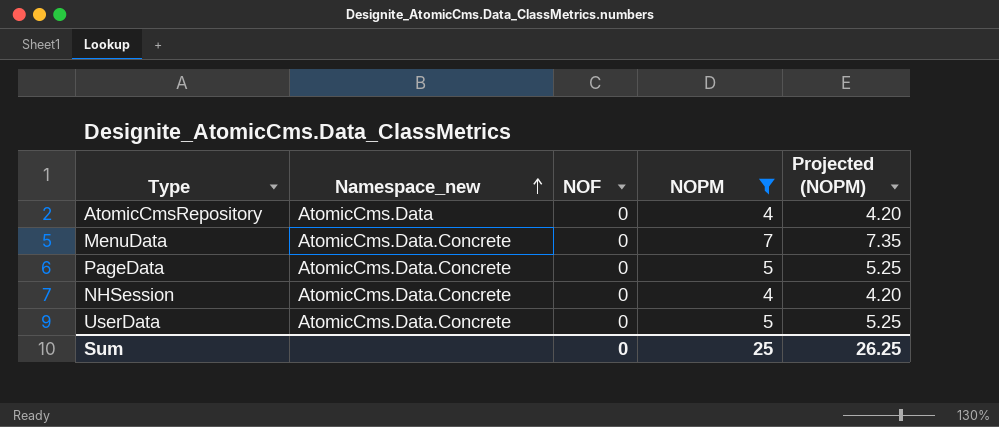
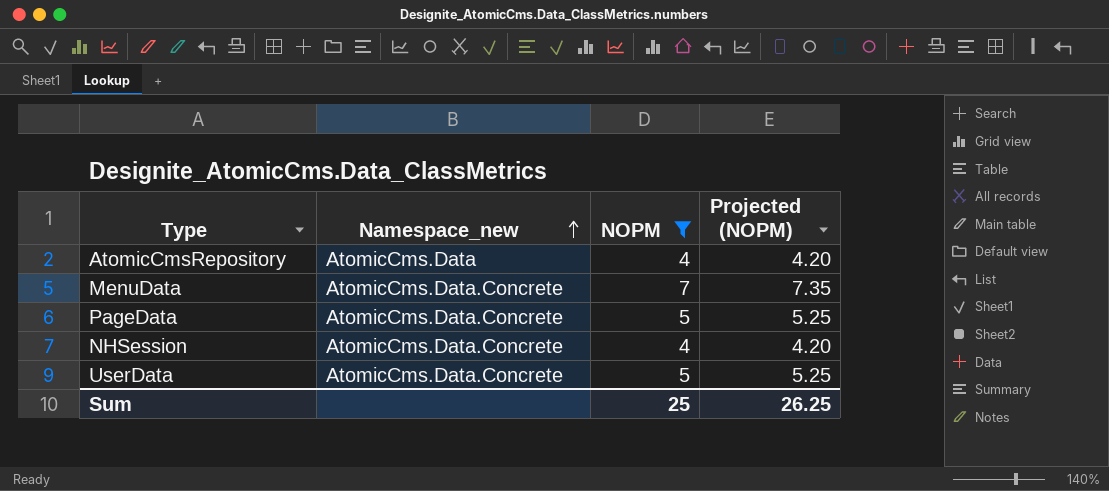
column NOF | position: 3 -> none

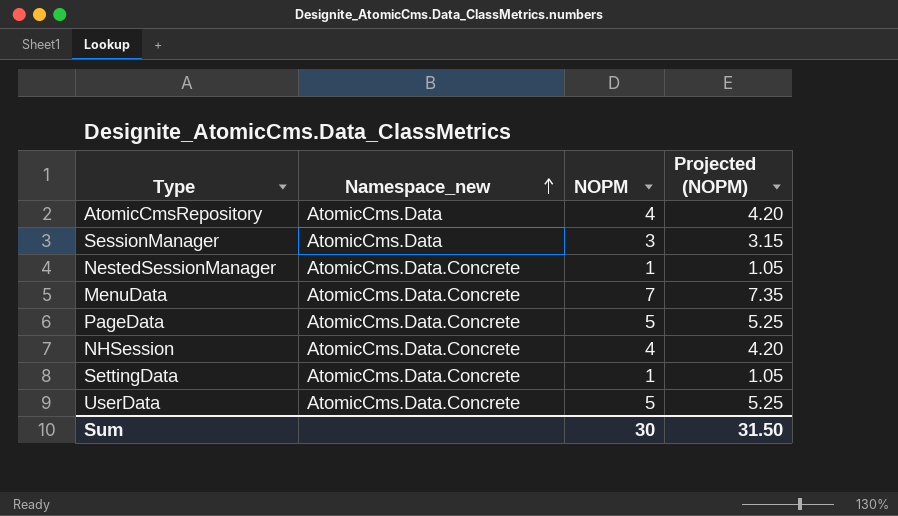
filter: NOPM >= 4 -> none
Sum | NOPM: 25 -> 30
Sum | Projected (NOPM): 26.25 -> 31.50

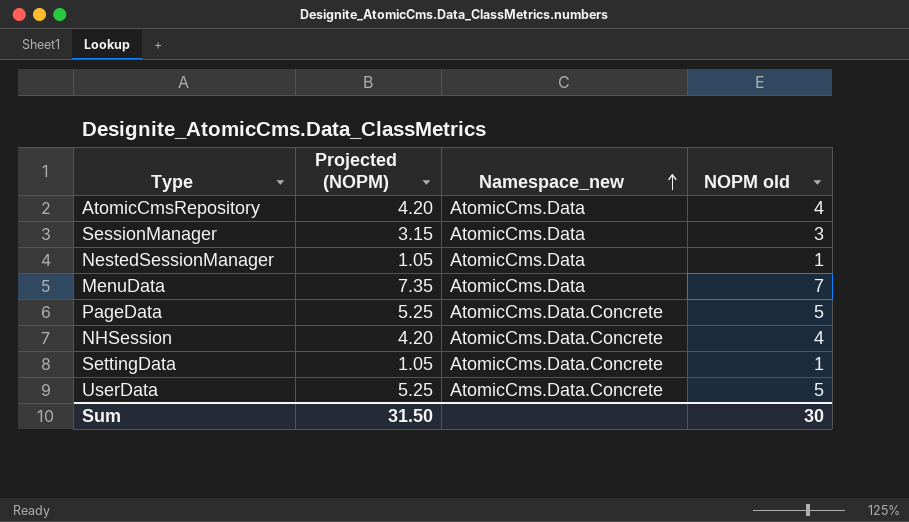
column Projected (NOPM) | position: 4 -> 2
column name: NOPM -> NOPM old
NestedSessionManager | Namespace_new: AtomicCms.Data.Concrete -> AtomicCms.Data
MenuData | Namespace_new: AtomicCms.Data.Concrete -> AtomicCms.Data

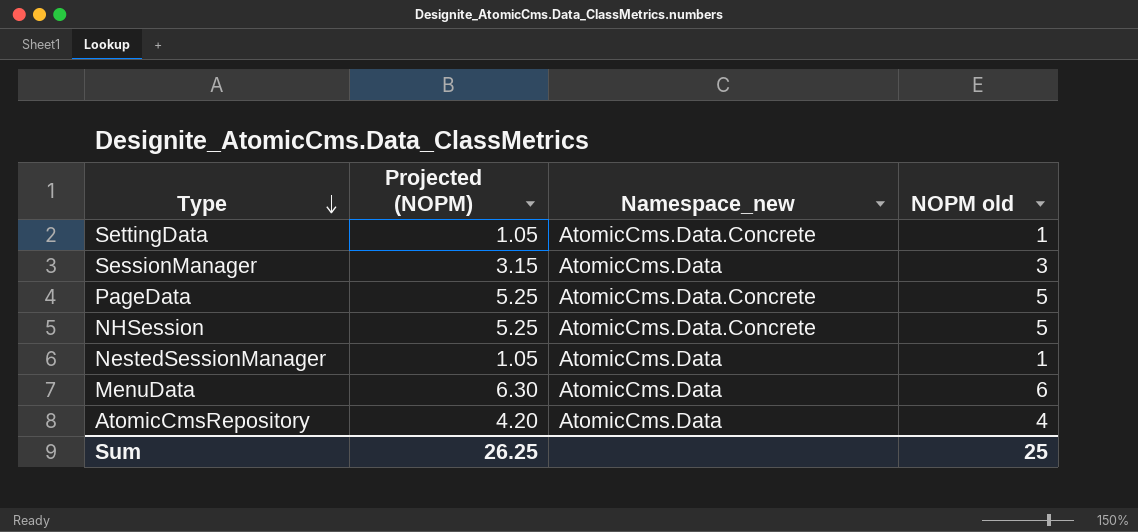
row order: Namespace_new ascending -> Type descending
row UserData: 5.25 | AtomicCms.Data.Concrete | 5 -> none
NHSession | Projected (NOPM): 4.20 -> 5.25
NHSession | NOPM old: 4 -> 5
MenuData | Projected (NOPM): 7.35 -> 6.30
MenuData | NOPM old: 7 -> 6
Sum | Projected (NOPM): 31.50 -> 26.25
Sum | NOPM old: 30 -> 25

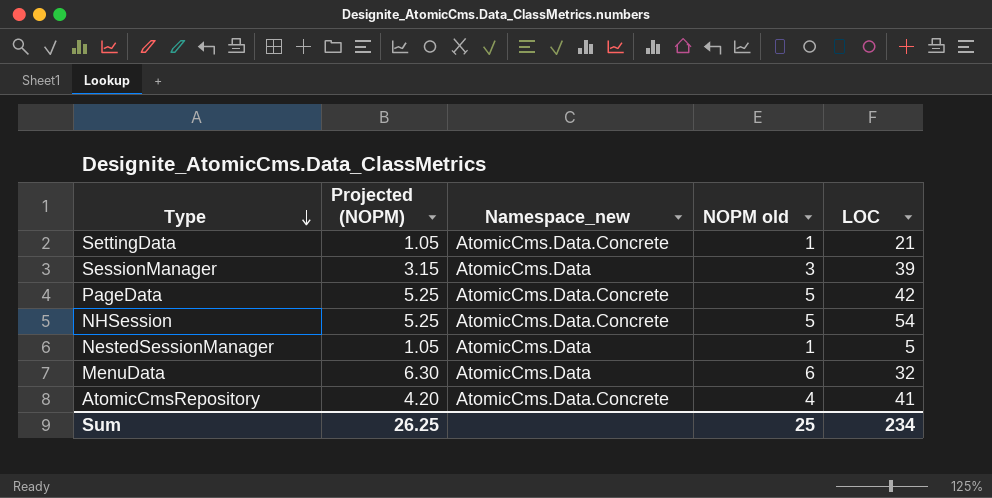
column LOC | position: none -> 5
AtomicCmsRepository | Namespace_new: AtomicCms.Data -> AtomicCms.Data.Concrete

